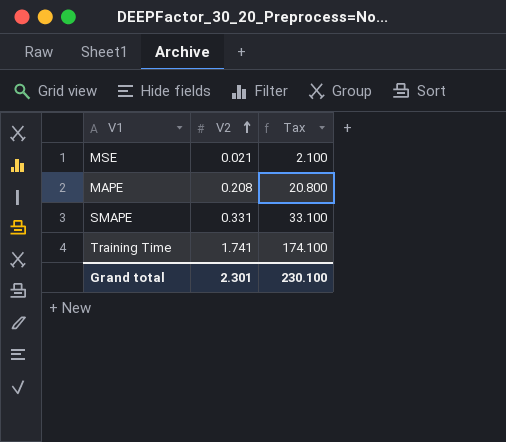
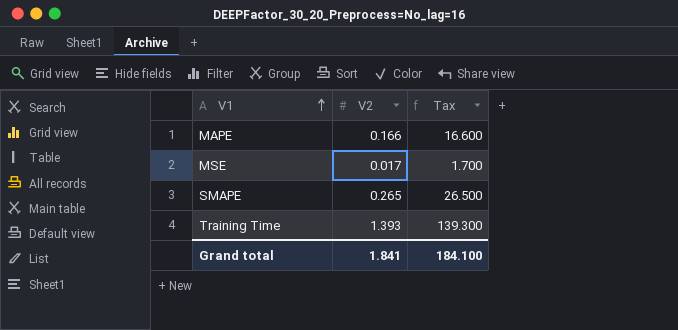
row order: V2 ascending -> V1 ascending
MAPE | V2: 0.208 -> 0.166
MAPE | Tax: 20.800 -> 16.600
MSE | V2: 0.021 -> 0.017
MSE | Tax: 2.100 -> 1.700
SMAPE | V2: 0.331 -> 0.265
SMAPE | Tax: 33.100 -> 26.500
Training Time | V2: 1.741 -> 1.393
Training Time | Tax: 174.100 -> 139.300
Grand total | V2: 2.301 -> 1.841
Grand total | Tax: 230.100 -> 184.100

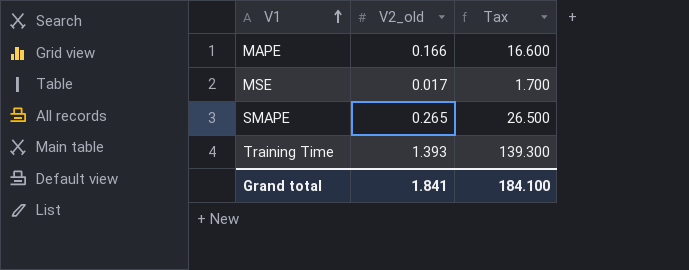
column name: V2 -> V2_old

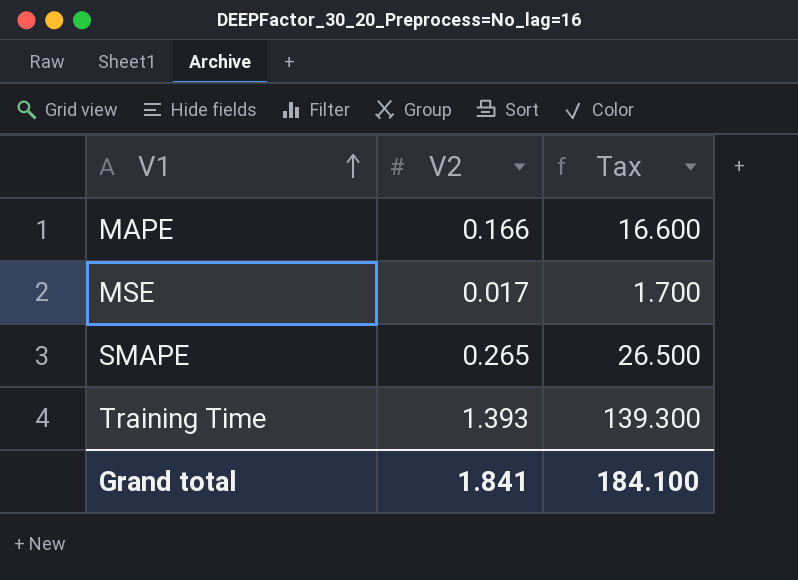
column name: V2_old -> V2

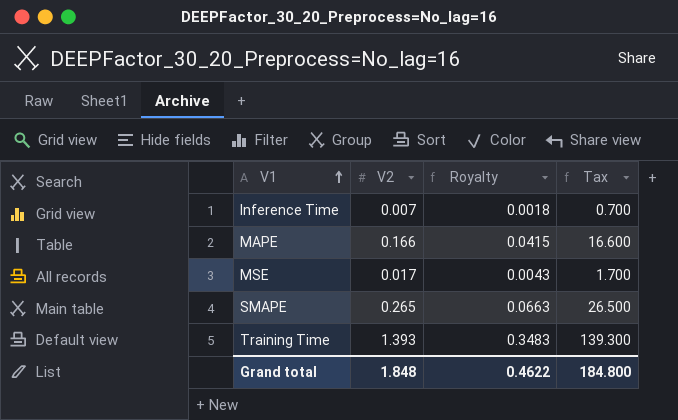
column Royalty | formula: none -> [V2] * 0.25
row Inference Time: none -> 0.007 | 0.0018 | 0.700
Grand total | V2: 1.841 -> 1.848
Grand total | Tax: 184.100 -> 184.800

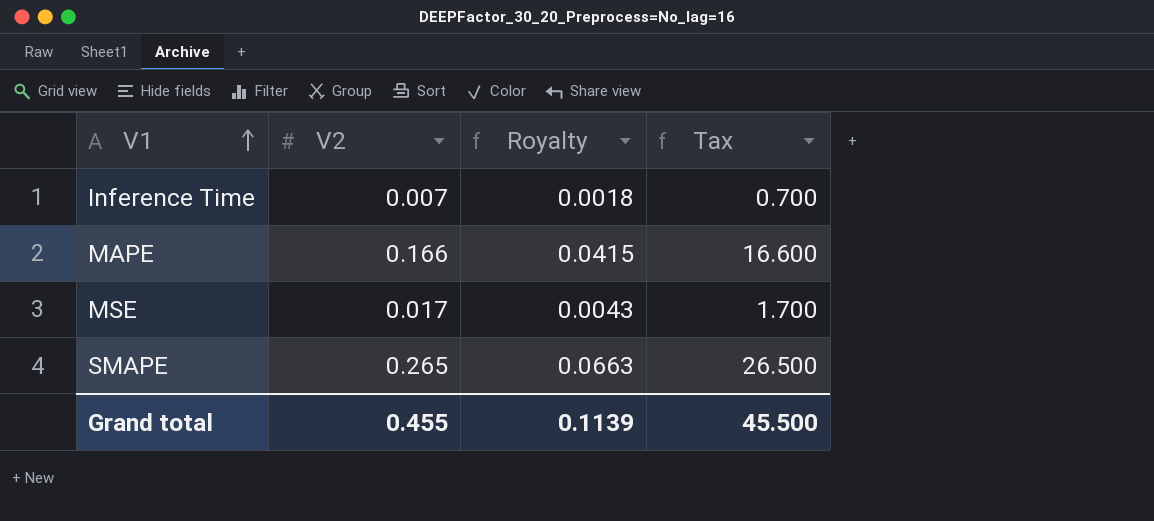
row Training Time: 1.393 | 0.3483 | 139.300 -> none
Grand total | V2: 1.848 -> 0.455
Grand total | Royalty: 0.4622 -> 0.1139
Grand total | Tax: 184.800 -> 45.500

